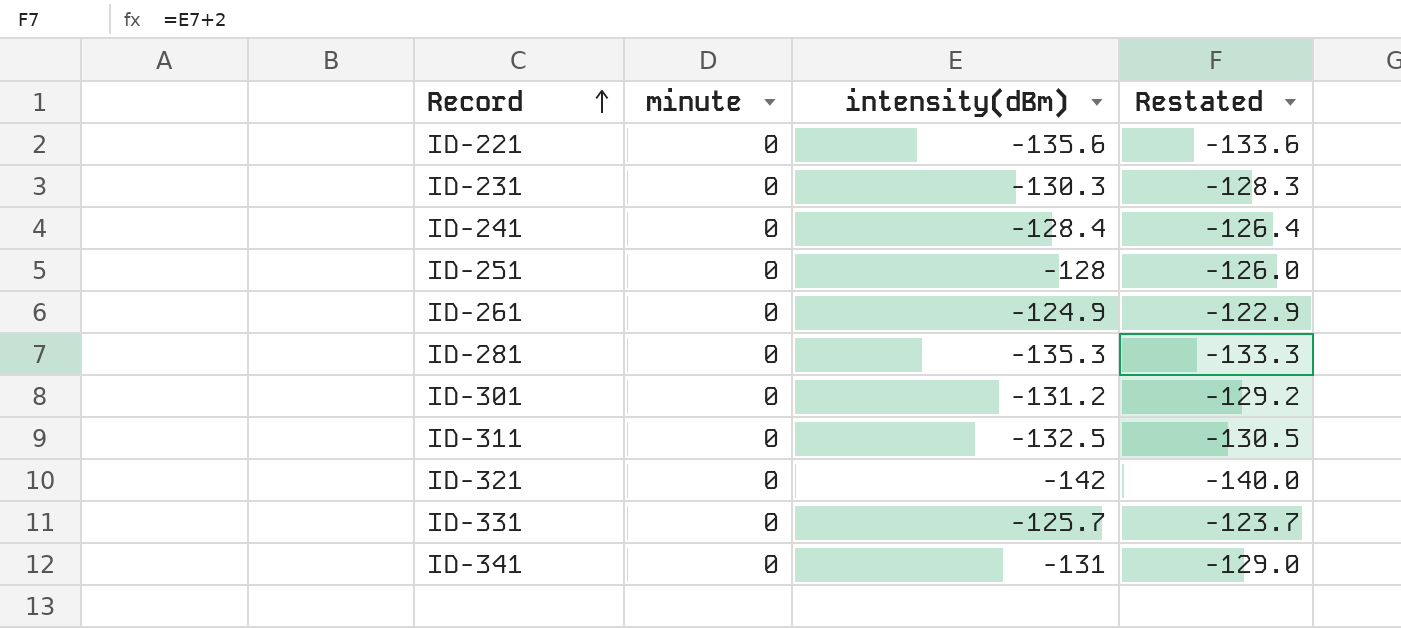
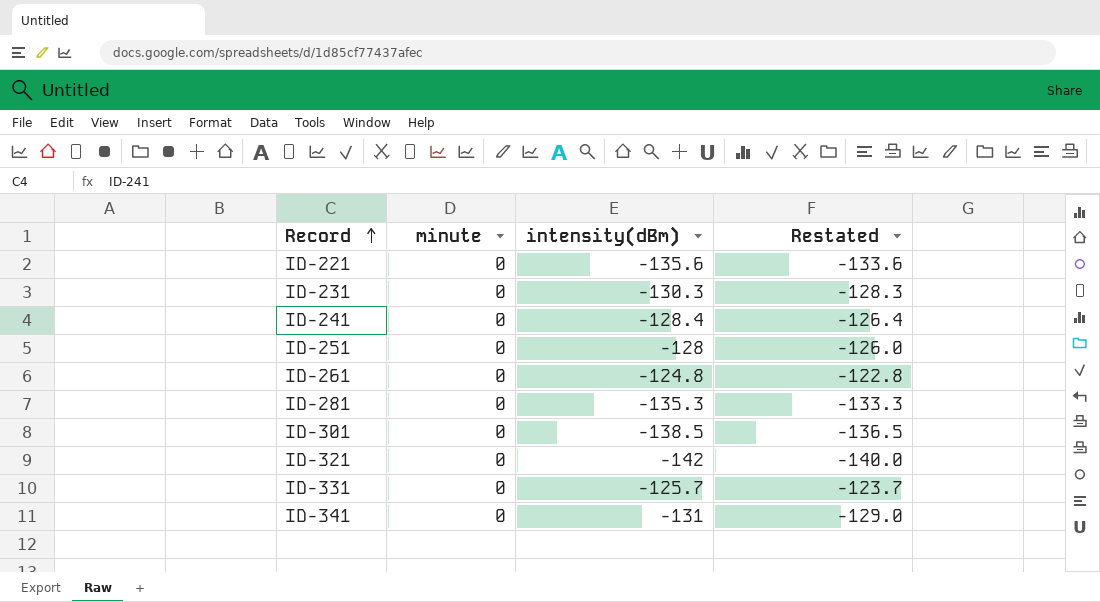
row ID-311: 0 | -132.5 | -130.5 -> none
ID-261 | intensity(dBm): -124.9 -> -124.8
ID-261 | Restated: -122.9 -> -122.8
ID-301 | intensity(dBm): -131.2 -> -138.5
ID-301 | Restated: -129.2 -> -136.5

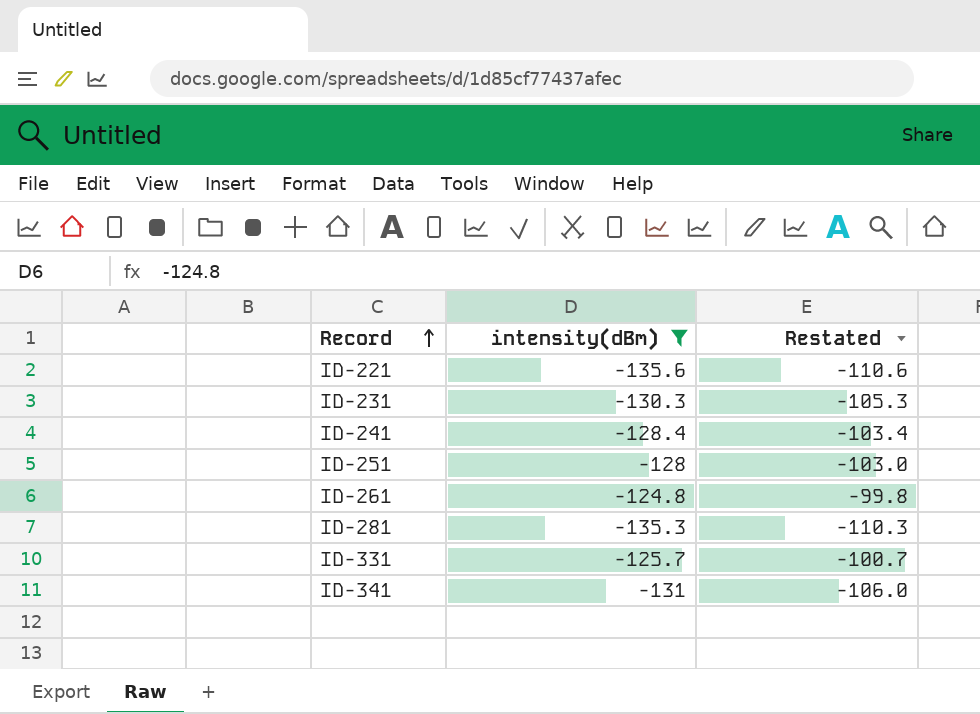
filter: none -> intensity(dBm) >= -135.6
column minute | position: 2 -> none
column Restated | formula: [intensity(dBm)] + 2 -> [intensity(dBm)] + 25

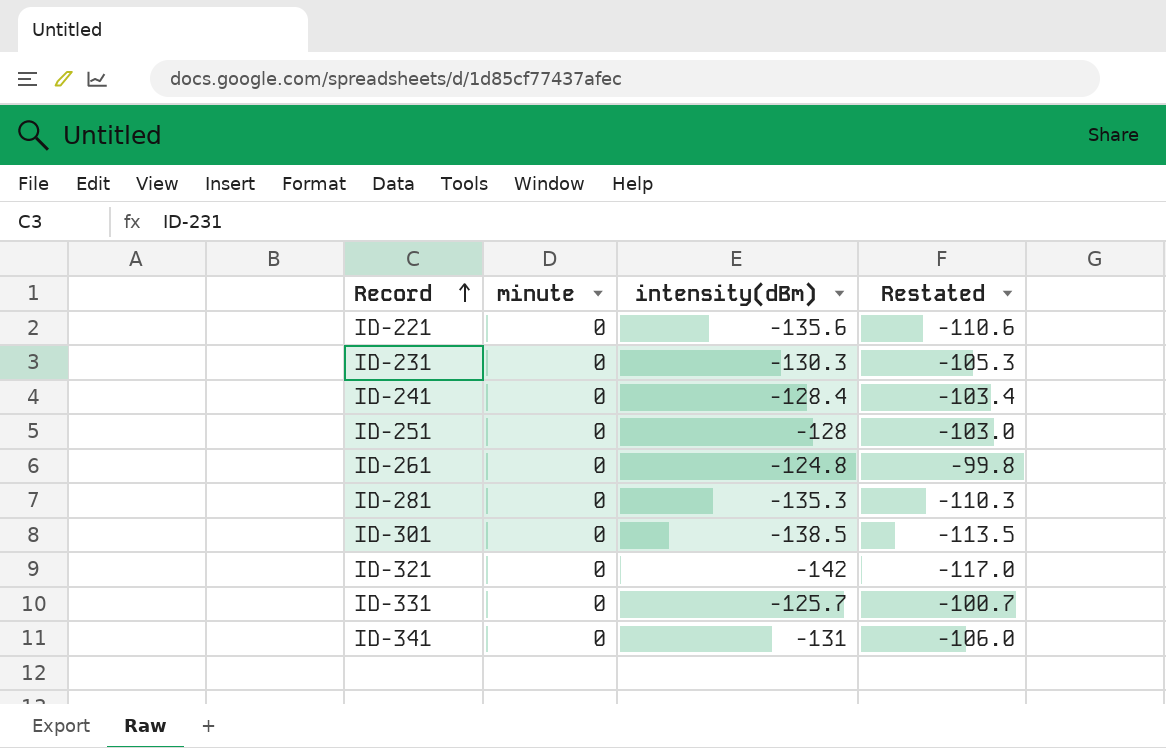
filter: intensity(dBm) >= -135.6 -> none
column minute | position: none -> 2

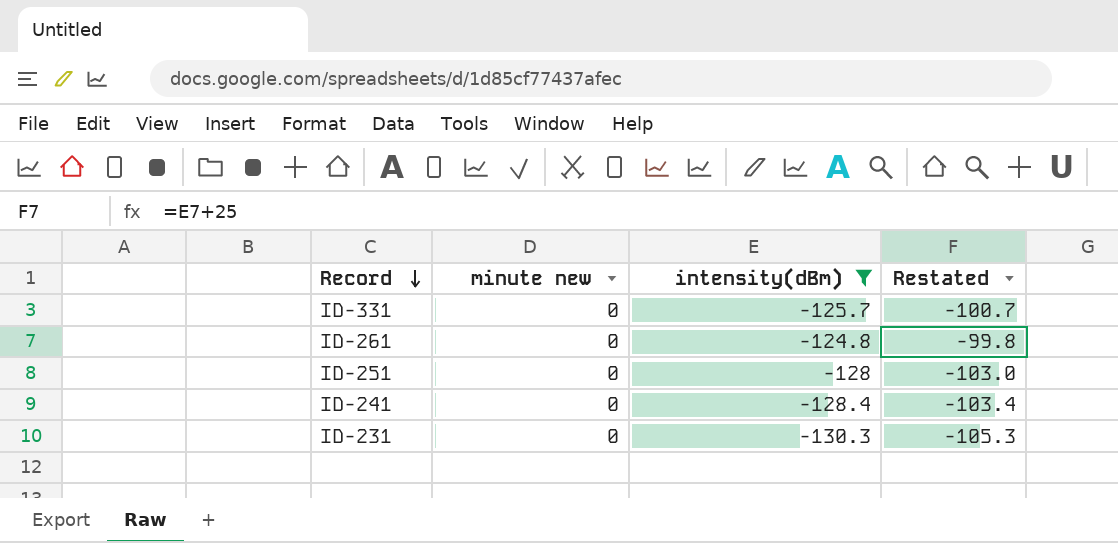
filter: none -> intensity(dBm) >= -130.3
row order: Record ascending -> Record descending
column name: minute -> minute new

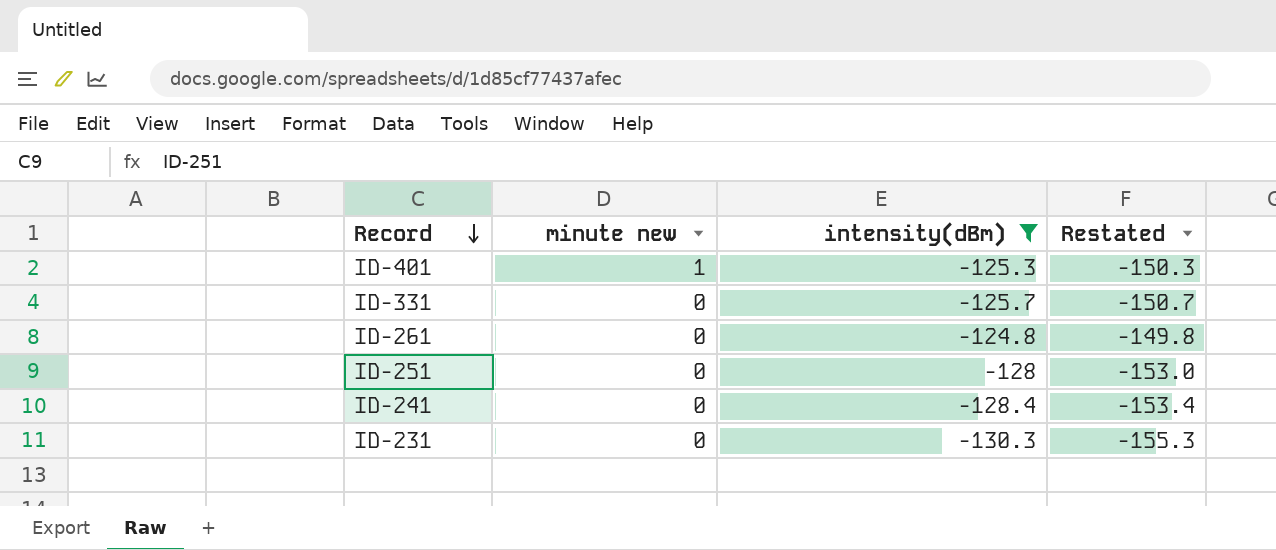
column Restated | formula: [intensity(dBm)] + 25 -> [intensity(dBm)] - 25
row ID-401: none -> 1 | -125.3 | -150.3

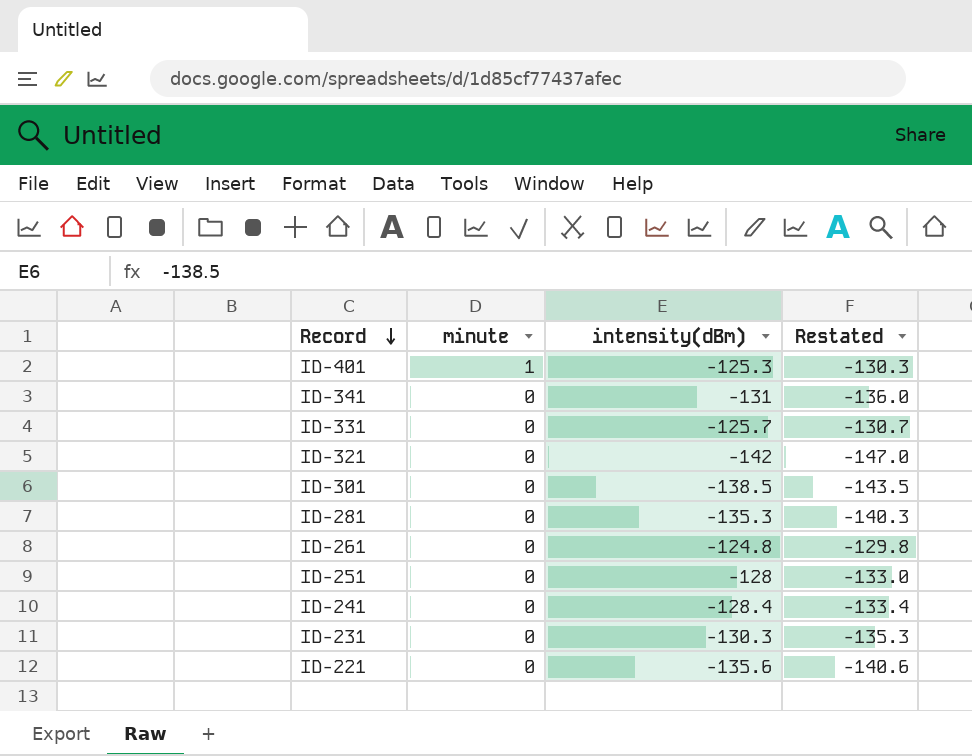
filter: intensity(dBm) >= -130.3 -> none
column name: minute new -> minute
column Restated | formula: [intensity(dBm)] - 25 -> [intensity(dBm)] - 5

